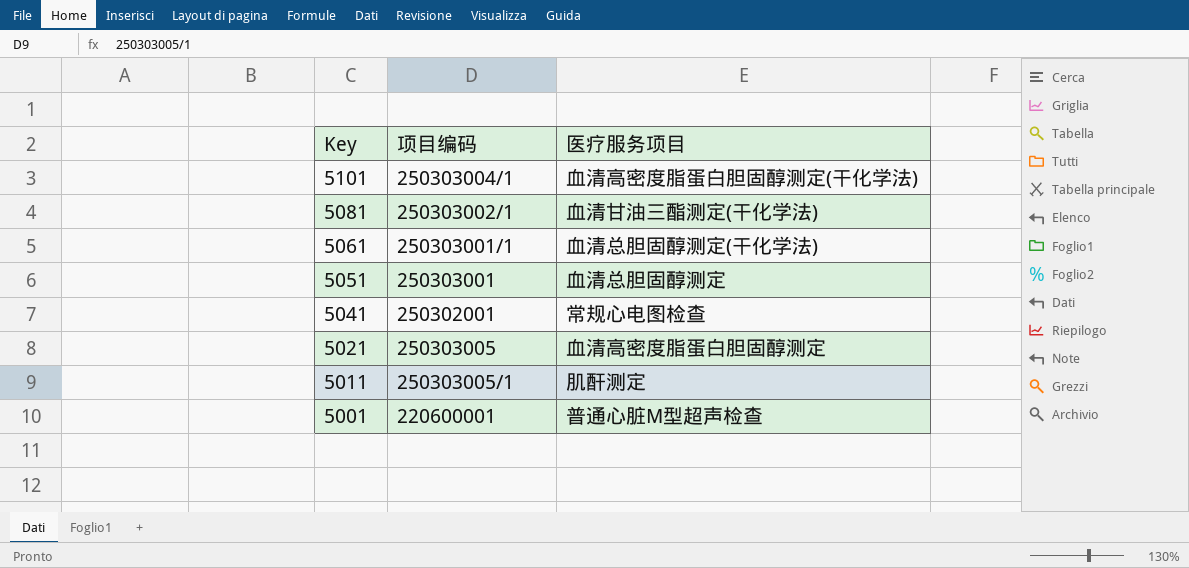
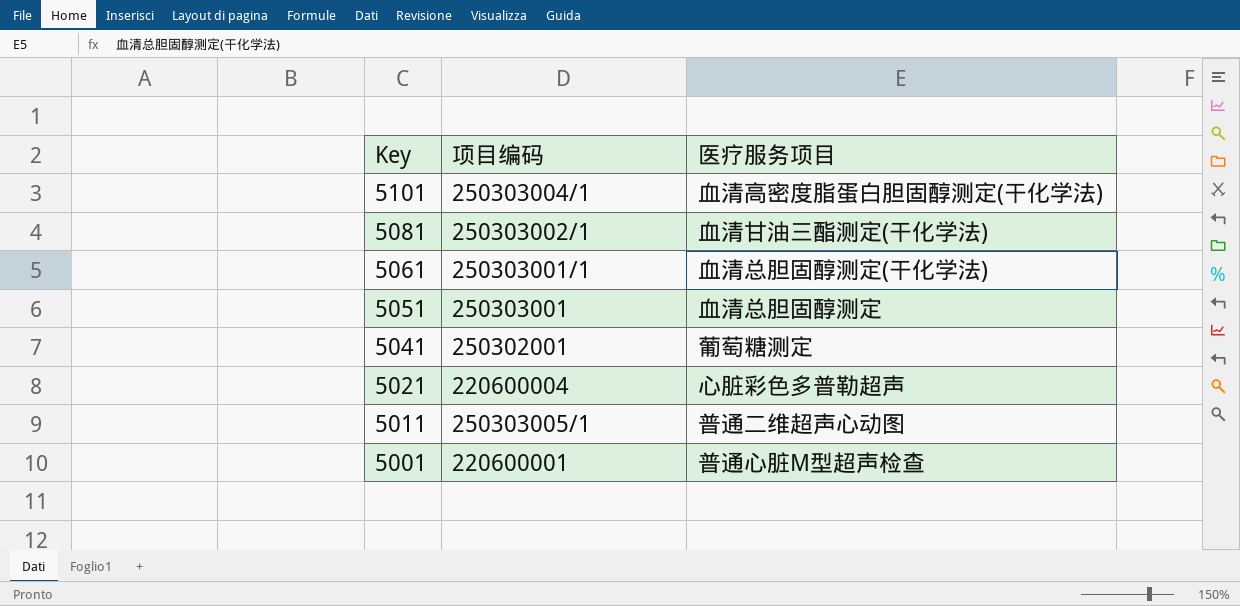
5041 | 医疗服务项目: 常规心电图检查 -> 葡萄糖测定
5021 | 项目编码: 250303005 -> 220600004
5021 | 医疗服务项目: 血清高密度脂蛋白胆固醇测定 -> 心脏彩色多普勒超声
5011 | 医疗服务项目: 肌酐测定 -> 普通二维超声心动图

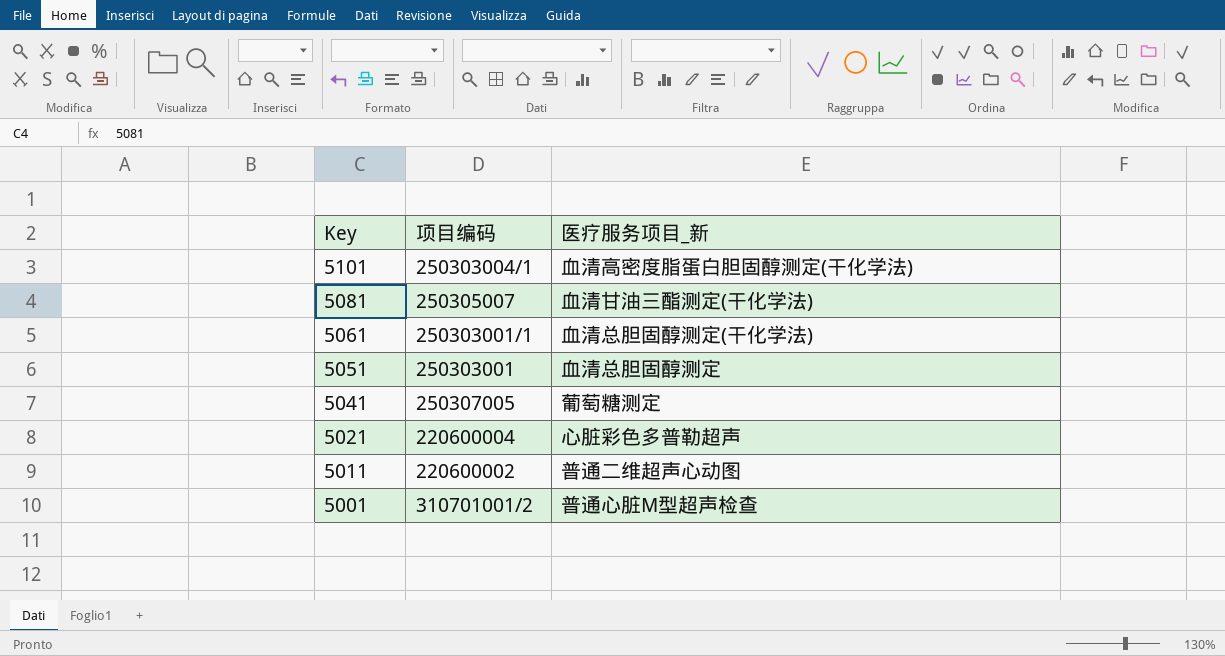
column name: 医疗服务项目 -> 医疗服务项目_新
5081 | 项目编码: 250303002/1 -> 250305007
5041 | 项目编码: 250302001 -> 250307005
5011 | 项目编码: 250303005/1 -> 220600002
5001 | 项目编码: 220600001 -> 310701001/2

